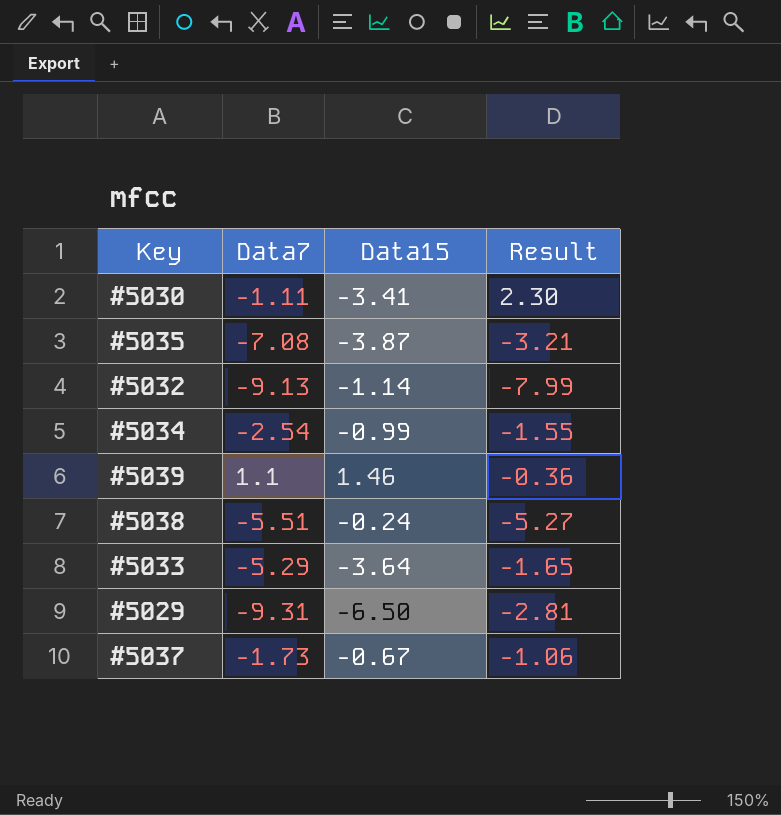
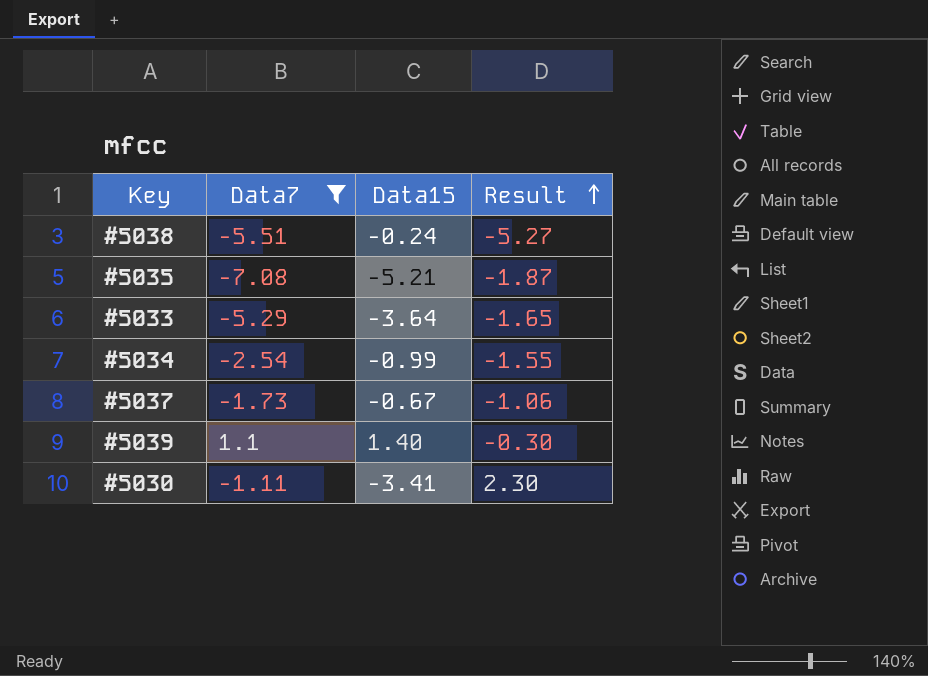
filter: none -> Data7 >= -7.08
row order: none -> Result ascending
#5035 | Data15: -3.87 -> -5.21
#5035 | Result: -3.21 -> -1.87
#5039 | Data15: 1.46 -> 1.40
#5039 | Result: -0.36 -> -0.30

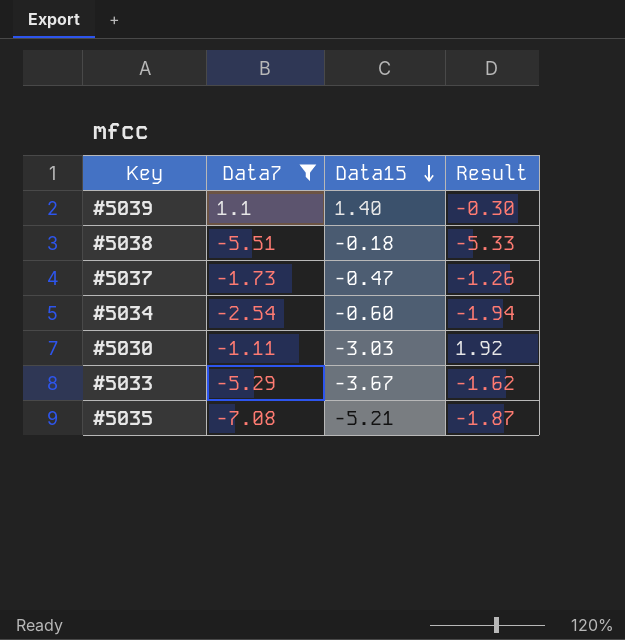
row order: Result ascending -> Data15 descending
#5038 | Data15: -0.24 -> -0.18
#5038 | Result: -5.27 -> -5.33
#5037 | Data15: -0.67 -> -0.47
#5037 | Result: -1.06 -> -1.26
#5034 | Data15: -0.99 -> -0.60
#5034 | Result: -1.55 -> -1.94
#5030 | Data15: -3.41 -> -3.03
#5030 | Result: 2.30 -> 1.92
#5033 | Data15: -3.64 -> -3.67
#5033 | Result: -1.65 -> -1.62

